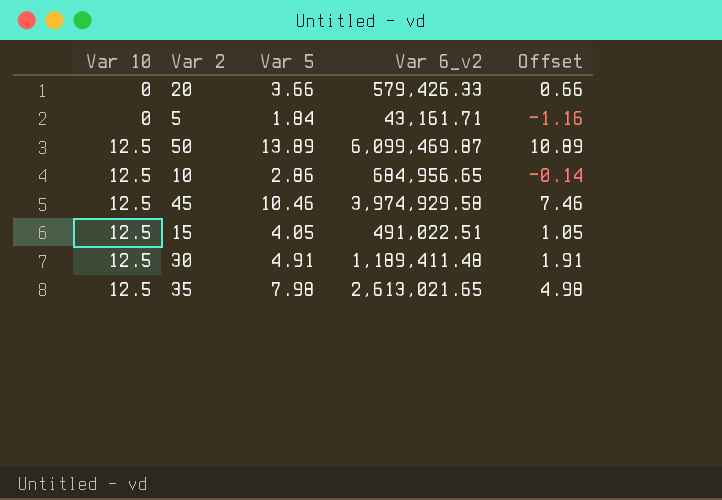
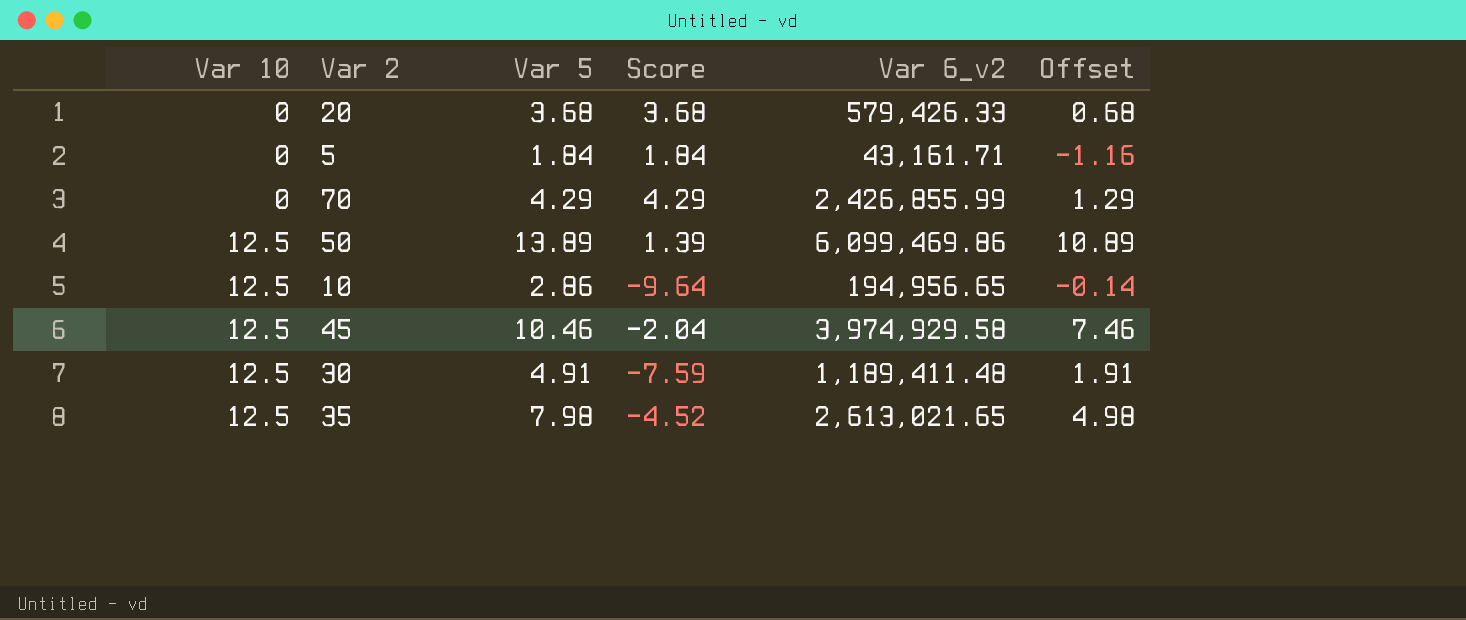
column Score | formula: none -> [Var 5] - [Var 10]
row 15: 12.5 | 4.05 | 491,022.51 | 1.05 -> none
20 | Var 5: 3.66 -> 3.68
20 | Offset: 0.66 -> 0.68
row 70: none -> 0 | 4.29 | 4.29 | 2,426,855.99 | 1.29
50 | Var 6_v2: 6,099,469.87 -> 6,099,469.86
10 | Var 6_v2: 684,956.65 -> 194,956.65

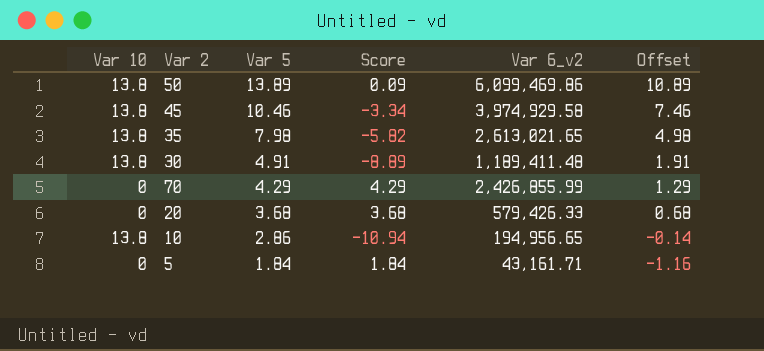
row order: Var 10 ascending -> Var 5 descending
50 | Var 10: 12.5 -> 13.8
50 | Score: 1.39 -> 0.09
45 | Var 10: 12.5 -> 13.8
45 | Score: -2.04 -> -3.34
35 | Var 10: 12.5 -> 13.8
35 | Score: -4.52 -> -5.82
30 | Var 10: 12.5 -> 13.8
30 | Score: -7.59 -> -8.89
10 | Var 10: 12.5 -> 13.8
10 | Score: -9.64 -> -10.94

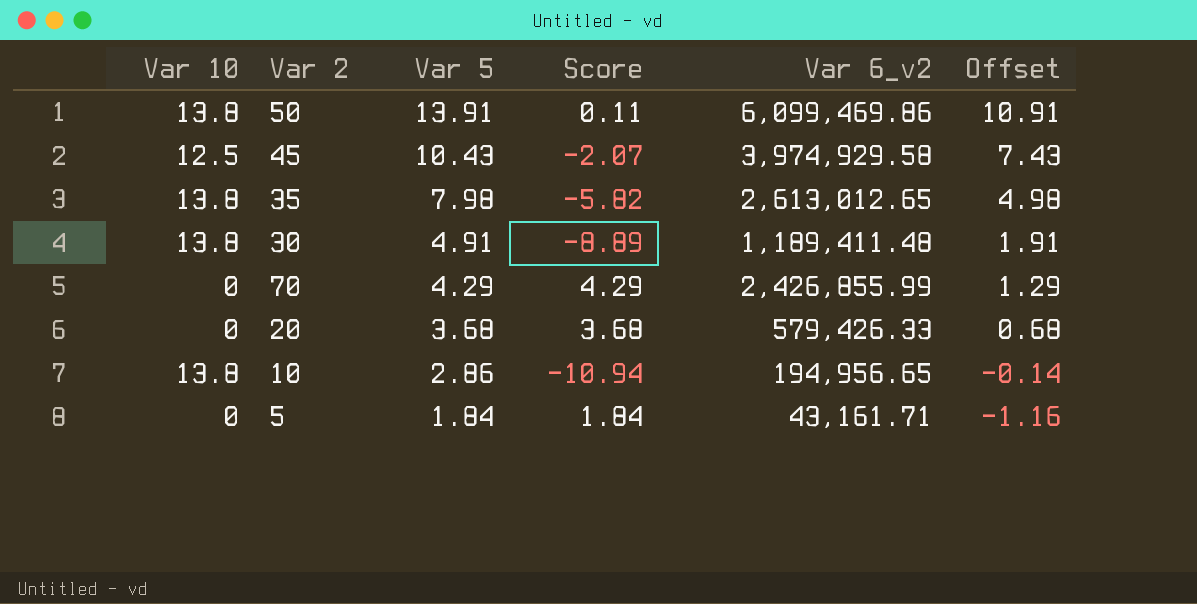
50 | Var 5: 13.89 -> 13.91
50 | Score: 0.09 -> 0.11
50 | Offset: 10.89 -> 10.91
45 | Var 10: 13.8 -> 12.5
45 | Var 5: 10.46 -> 10.43
45 | Score: -3.34 -> -2.07
45 | Offset: 7.46 -> 7.43
35 | Var 6_v2: 2,613,021.65 -> 2,613,012.65

